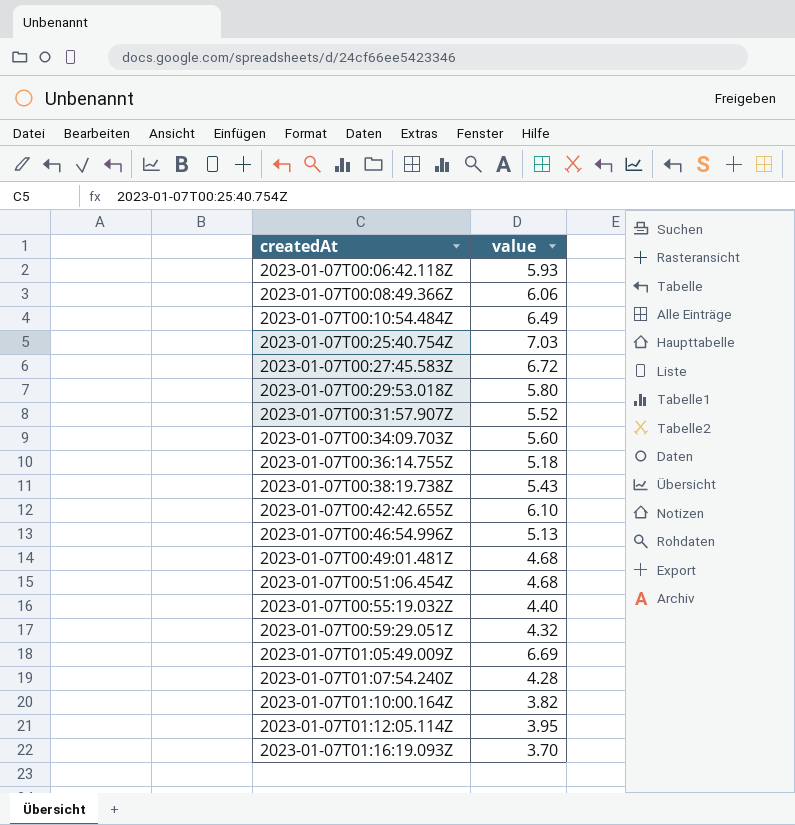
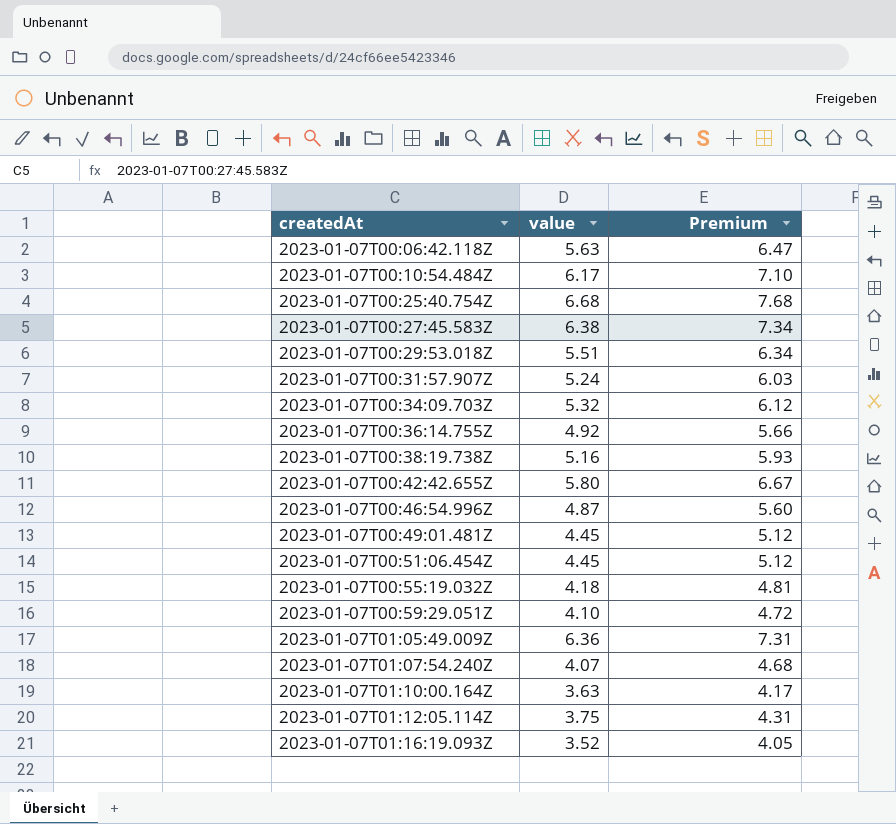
column Premium | formula: none -> [value] * 1.15
row 2023-01-07T00:08:49.366Z: 6.06 -> none
2023-01-07T00:06:42.118Z | value: 5.93 -> 5.63
2023-01-07T00:10:54.484Z | value: 6.49 -> 6.17
2023-01-07T00:25:40.754Z | value: 7.03 -> 6.68
2023-01-07T00:27:45.583Z | value: 6.72 -> 6.38
2023-01-07T00:29:53.018Z | value: 5.80 -> 5.51
2023-01-07T00:31:57.907Z | value: 5.52 -> 5.24
2023-01-07T00:34:09.703Z | value: 5.60 -> 5.32
2023-01-07T00:36:14.755Z | value: 5.18 -> 4.92
2023-01-07T00:38:19.738Z | value: 5.43 -> 5.16
2023-01-07T00:42:42.655Z | value: 6.10 -> 5.80
2023-01-07T00:46:54.996Z | value: 5.13 -> 4.87
2023-01-07T00:49:01.481Z | value: 4.68 -> 4.45
2023-01-07T00:51:06.454Z | value: 4.68 -> 4.45
2023-01-07T00:55:19.032Z | value: 4.40 -> 4.18
2023-01-07T00:59:29.051Z | value: 4.32 -> 4.10
2023-01-07T01:05:49.009Z | value: 6.69 -> 6.36
2023-01-07T01:07:54.240Z | value: 4.28 -> 4.07
2023-01-07T01:10:00.164Z | value: 3.82 -> 3.63
2023-01-07T01:12:05.114Z | value: 3.95 -> 3.75
2023-01-07T01:16:19.093Z | value: 3.70 -> 3.52

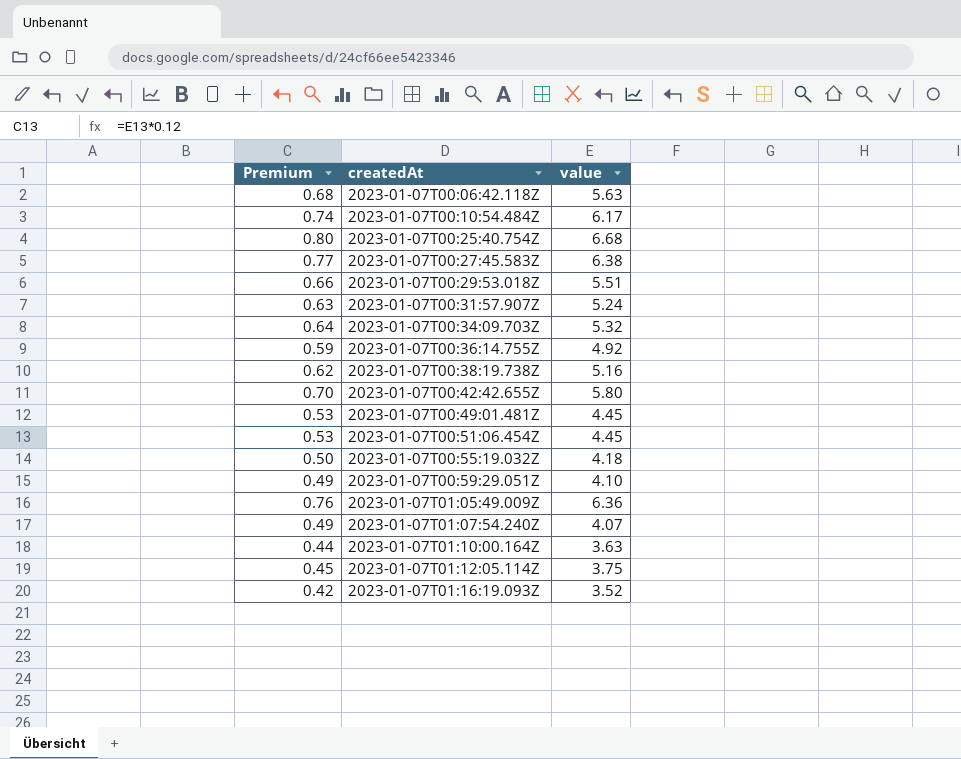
column Premium | formula: [value] * 1.15 -> [value] * 0.12
column Premium | position: 3 -> 1
row 2023-01-07T00:46:54.996Z: 4.87 | 5.60 -> none

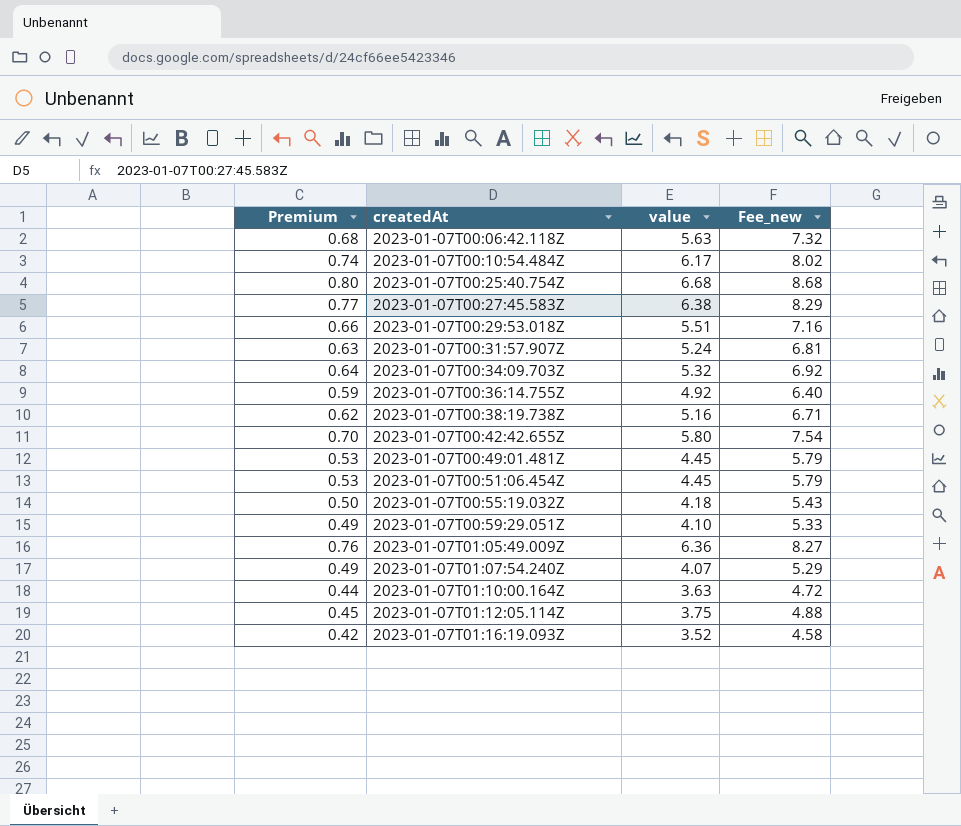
column Fee_new | formula: none -> [value] * 1.3

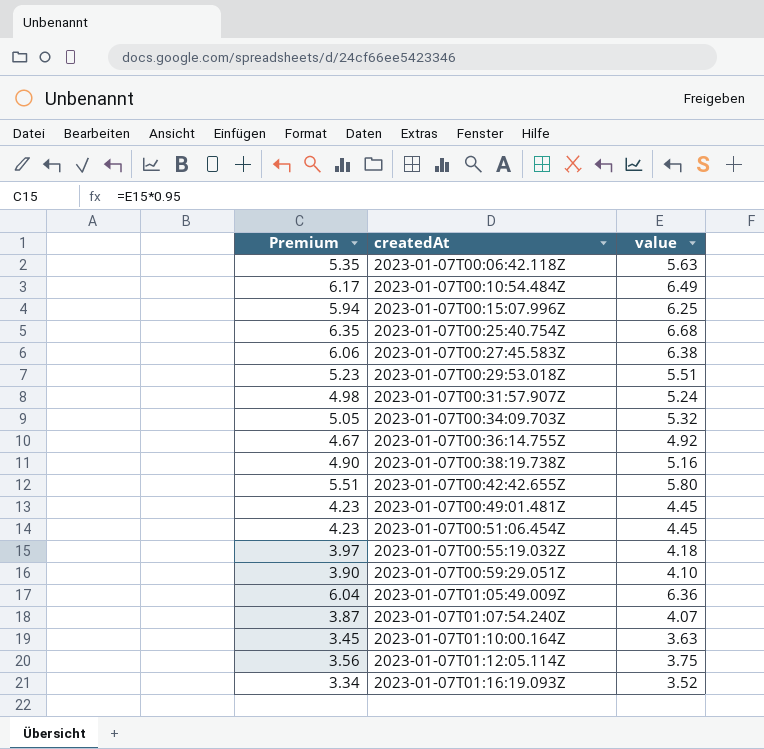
column Fee_new | formula: [value] * 1.3 -> none
column Premium | formula: [value] * 0.12 -> [value] * 0.95
2023-01-07T00:10:54.484Z | value: 6.17 -> 6.49
row 2023-01-07T00:15:07.996Z: none -> 5.94 | 6.25

